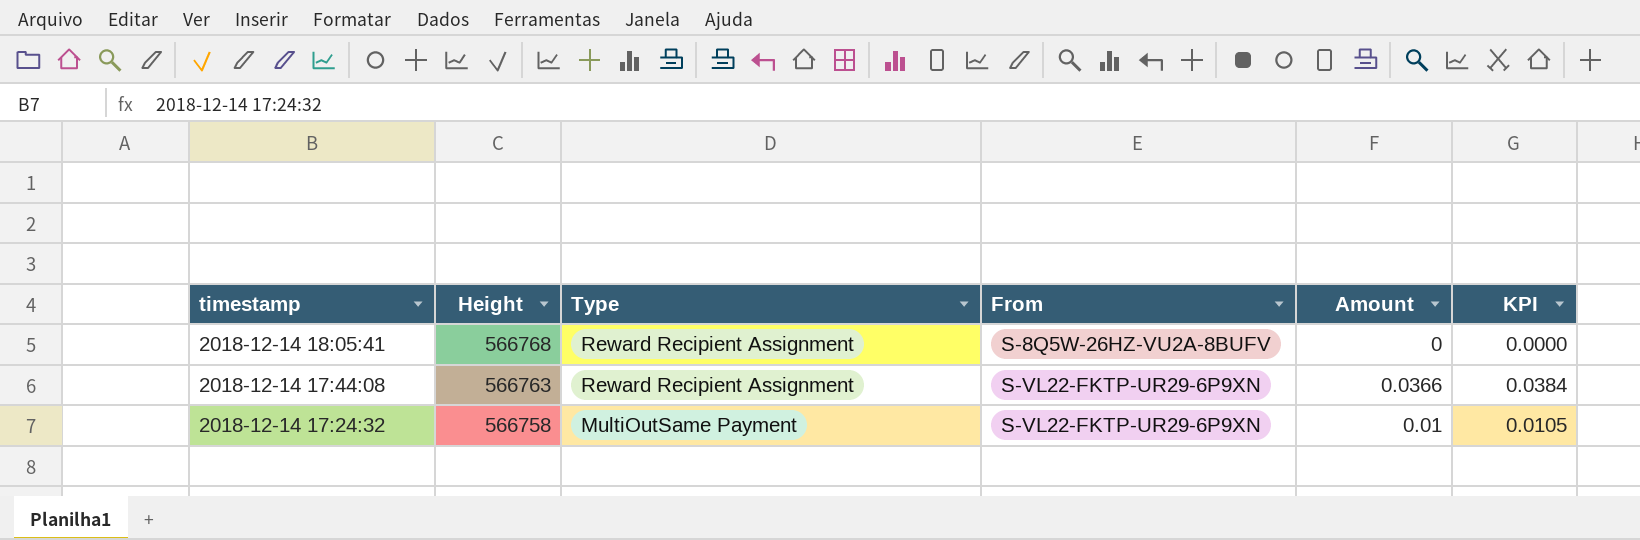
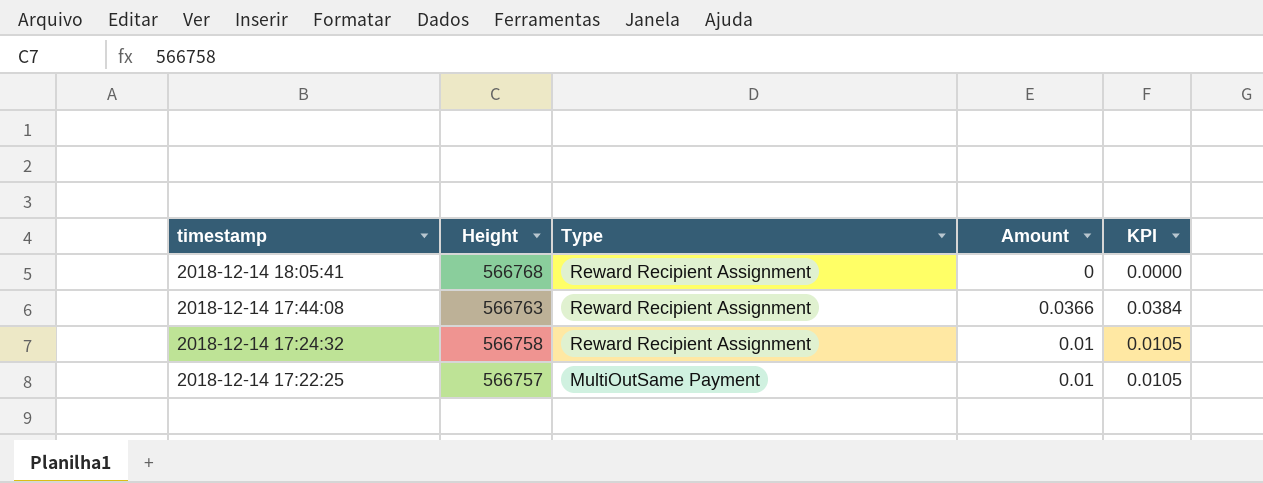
column From | position: 4 -> none
2018-12-14 17:24:32 | Type: MultiOutSame Payment -> Reward Recipient Assignment
row 2018-12-14 17:22:25: none -> 566757 | MultiOutSame Payment | 0.01 | 0.0105

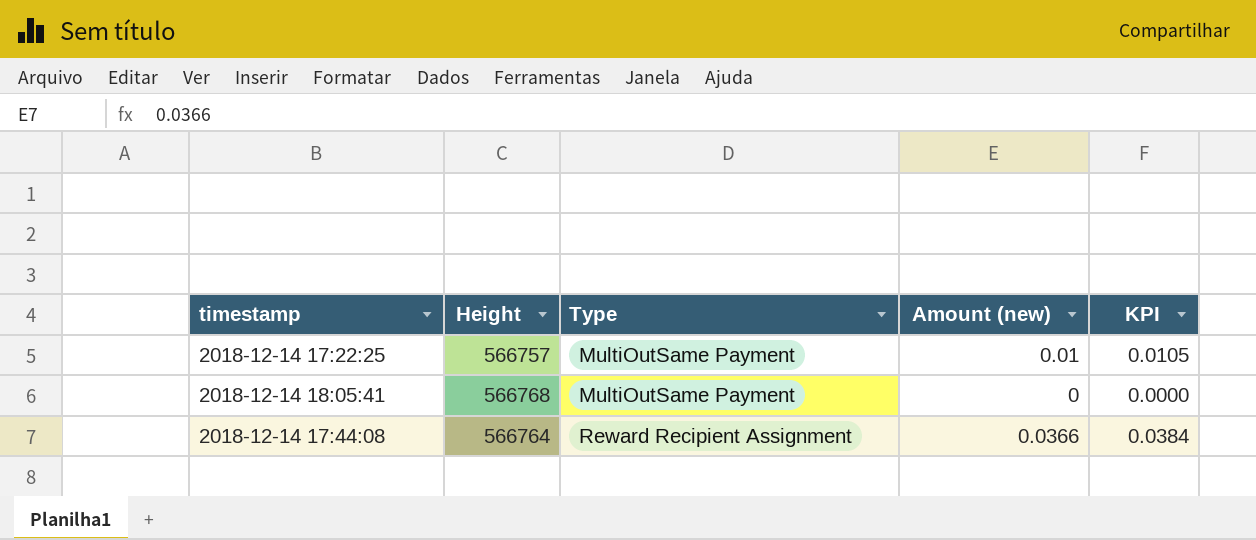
row order: timestamp descending -> Type ascending
column name: Amount -> Amount (new)
row 2018-12-14 17:24:32: 566758 | Reward Recipient Assignment | 0.01 | 0.0105 -> none
2018-12-14 18:05:41 | Type: Reward Recipient Assignment -> MultiOutSame Payment
2018-12-14 17:44:08 | Height: 566763 -> 566764

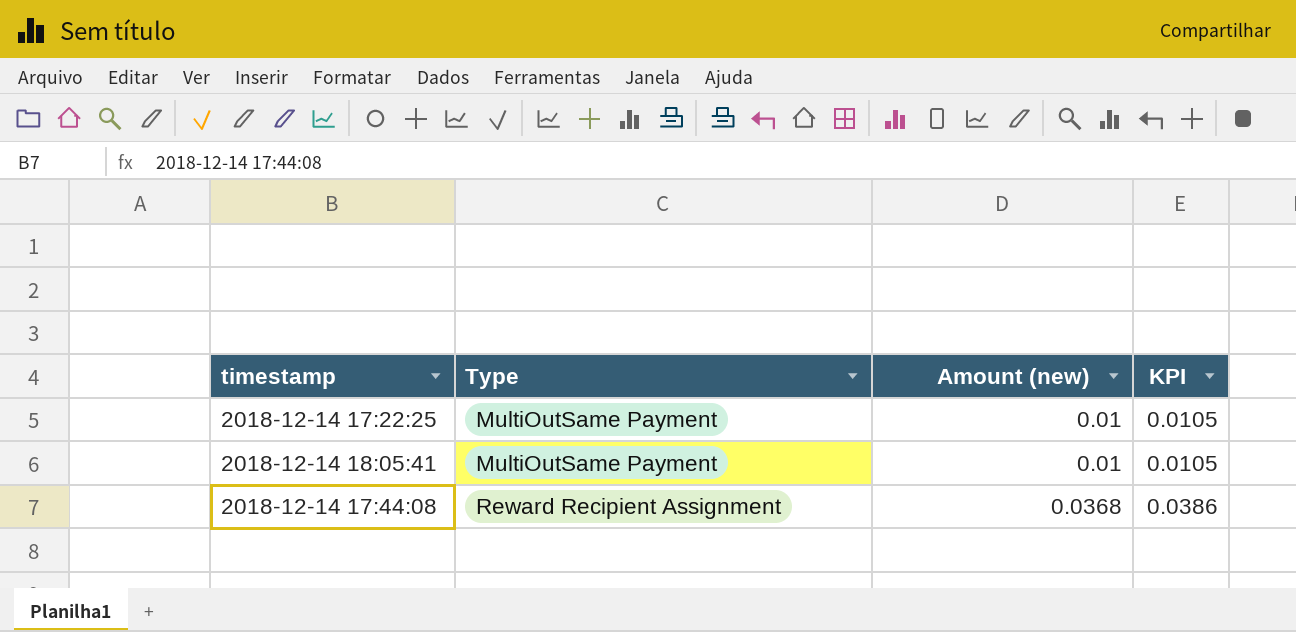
column Height | position: 2 -> none
2018-12-14 18:05:41 | Amount (new): 0 -> 0.01
2018-12-14 18:05:41 | KPI: 0.0000 -> 0.0105
2018-12-14 17:44:08 | Amount (new): 0.0366 -> 0.0368
2018-12-14 17:44:08 | KPI: 0.0384 -> 0.0386

